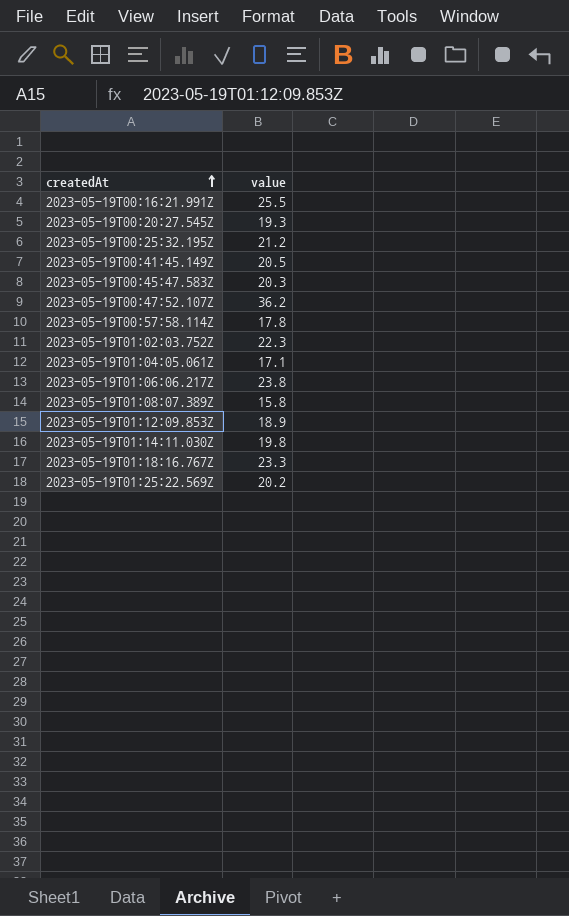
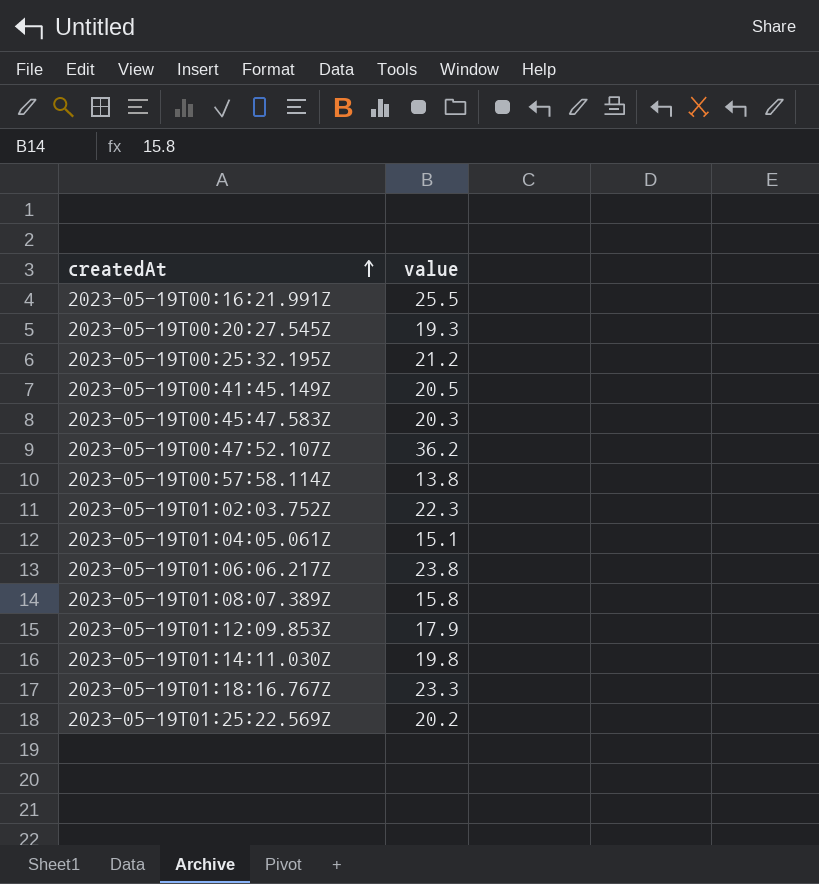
2023-05-19T00:57:58.114Z | value: 17.8 -> 13.8
2023-05-19T01:04:05.061Z | value: 17.1 -> 15.1
2023-05-19T01:12:09.853Z | value: 18.9 -> 17.9

